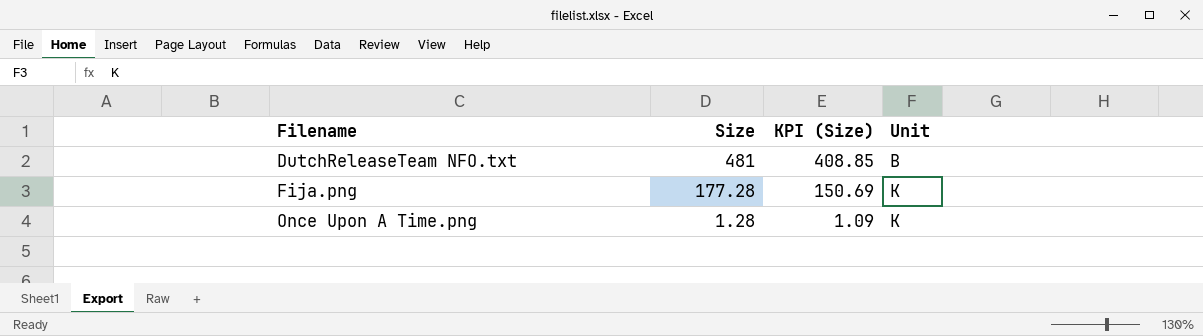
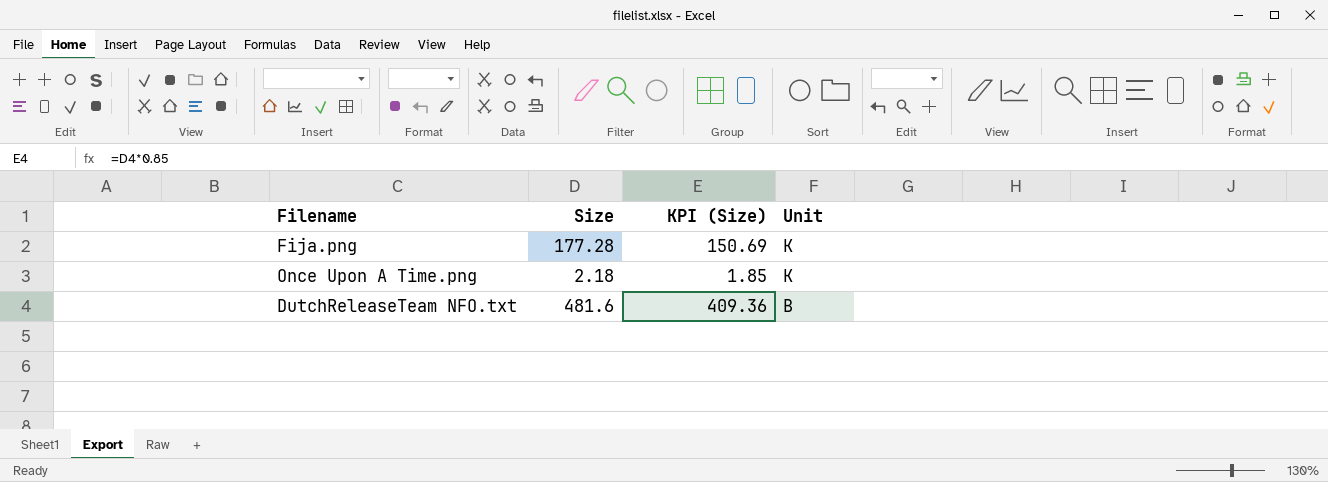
row order: Filename ascending -> Unit descending
Once Upon A Time.png | Size: 1.28 -> 2.18
Once Upon A Time.png | KPI (Size): 1.09 -> 1.85
DutchReleaseTeam NFO.txt | Size: 481 -> 481.6
DutchReleaseTeam NFO.txt | KPI (Size): 408.85 -> 409.36

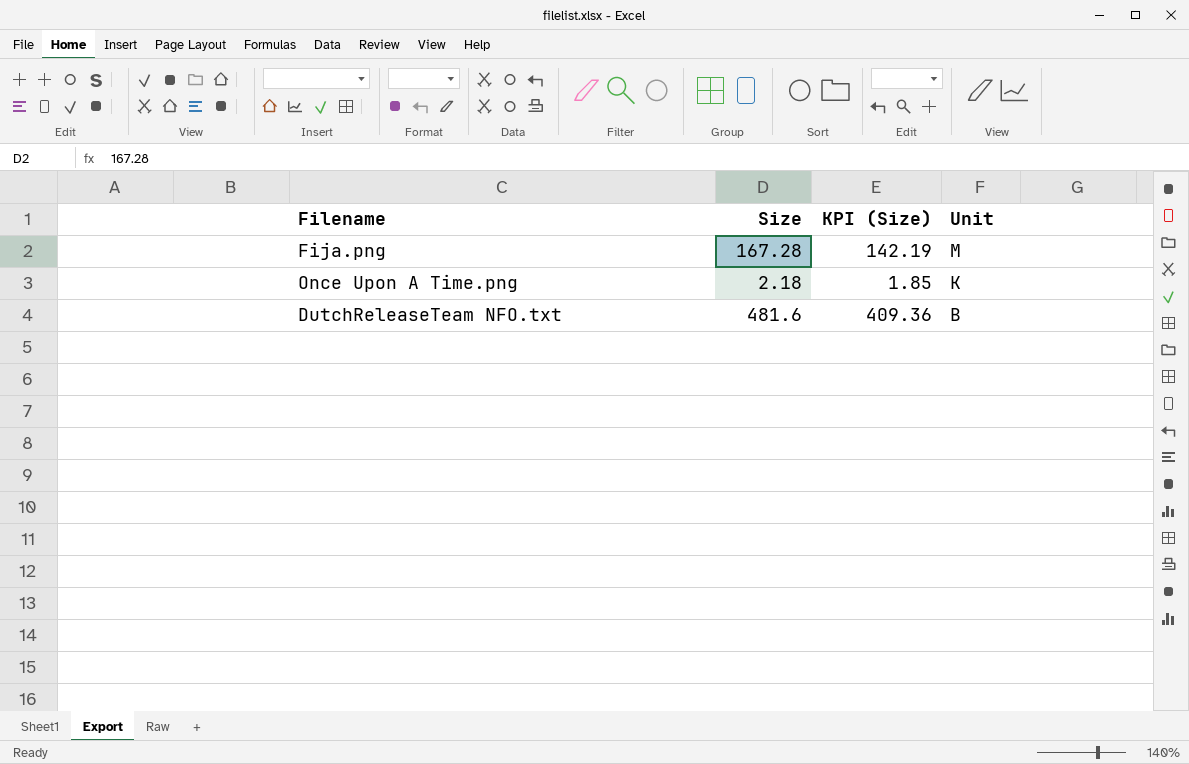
Fija.png | Size: 177.28 -> 167.28
Fija.png | KPI (Size): 150.69 -> 142.19
Fija.png | Unit: K -> M

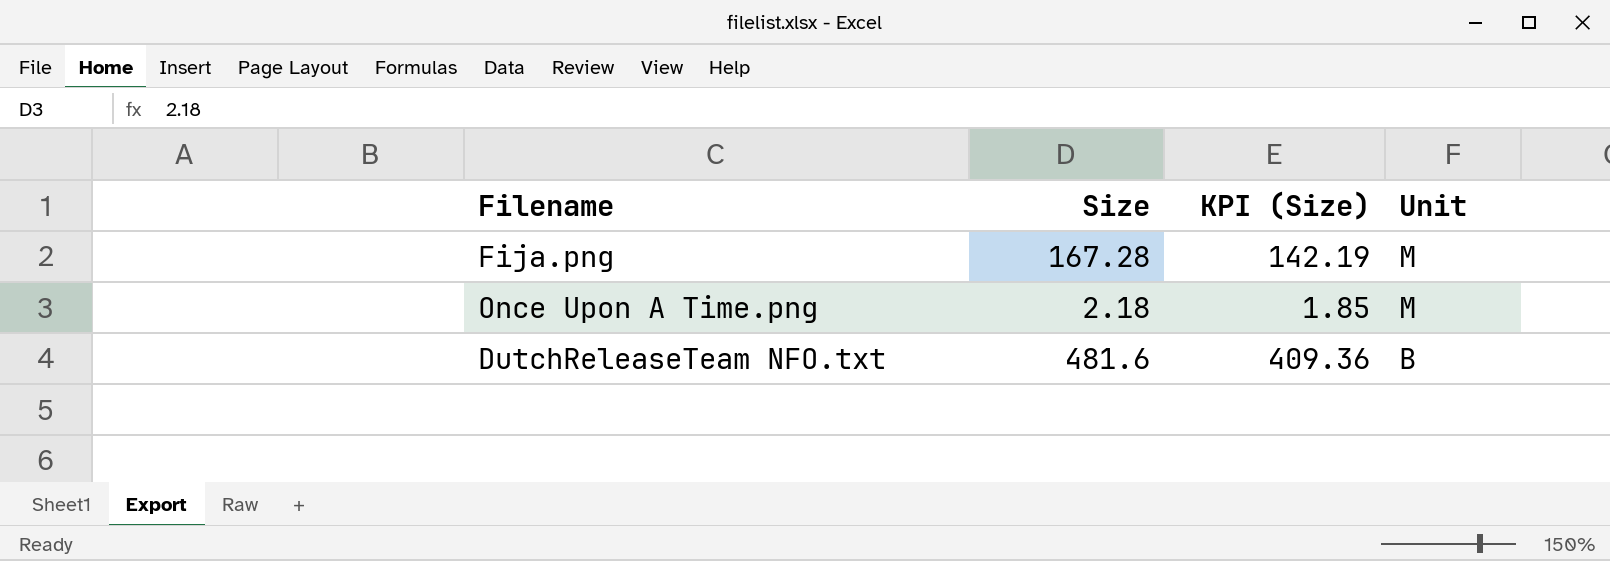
Once Upon A Time.png | Unit: K -> M

